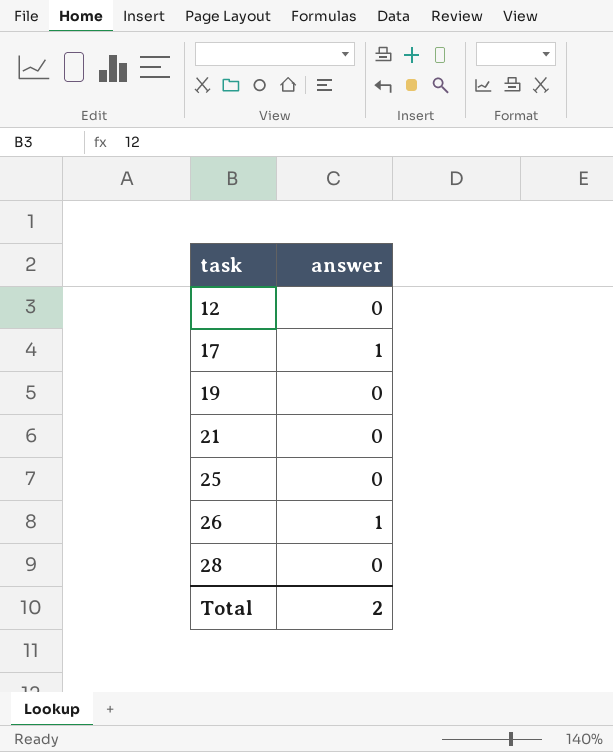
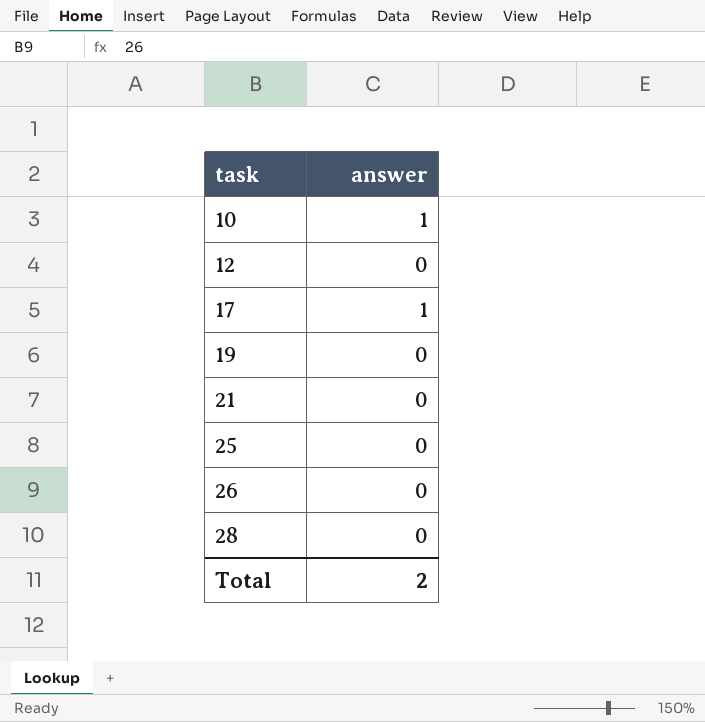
row 10: none -> 1
26 | answer: 1 -> 0

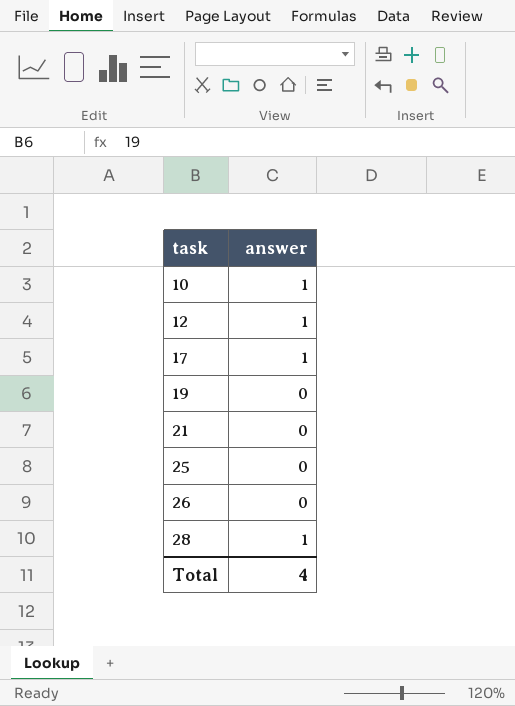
12 | answer: 0 -> 1
28 | answer: 0 -> 1
Total | answer: 2 -> 4

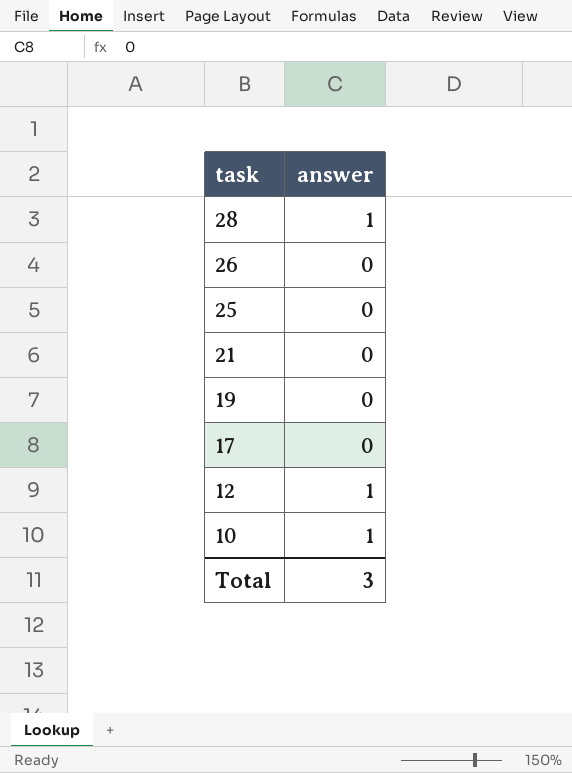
row order: task ascending -> task descending
17 | answer: 1 -> 0
Total | answer: 4 -> 3

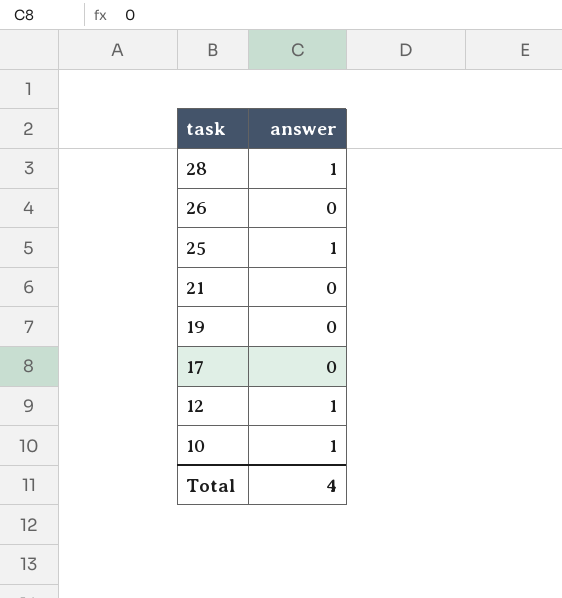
25 | answer: 0 -> 1
Total | answer: 3 -> 4

